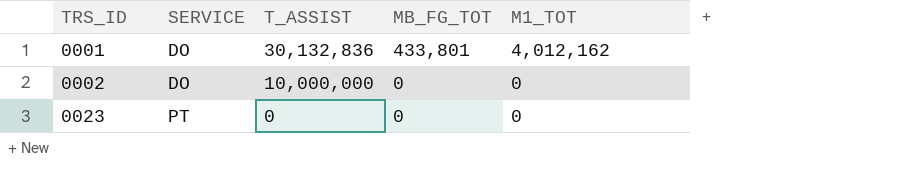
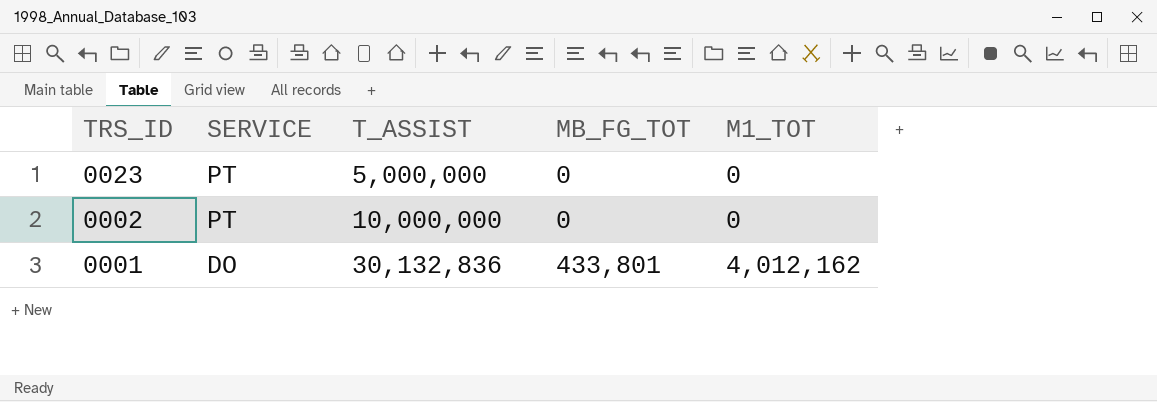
row order: TRS_ID ascending -> TRS_ID descending
0023 | T_ASSIST: 0 -> 5,000,000
0002 | SERVICE: DO -> PT

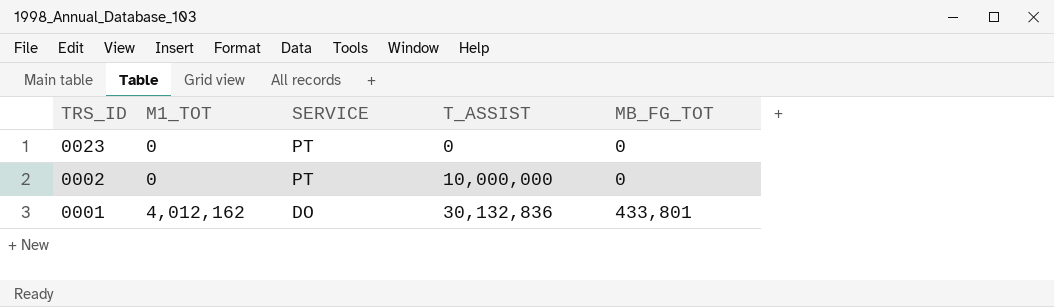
column M1_TOT | position: 5 -> 2
0023 | T_ASSIST: 5,000,000 -> 0

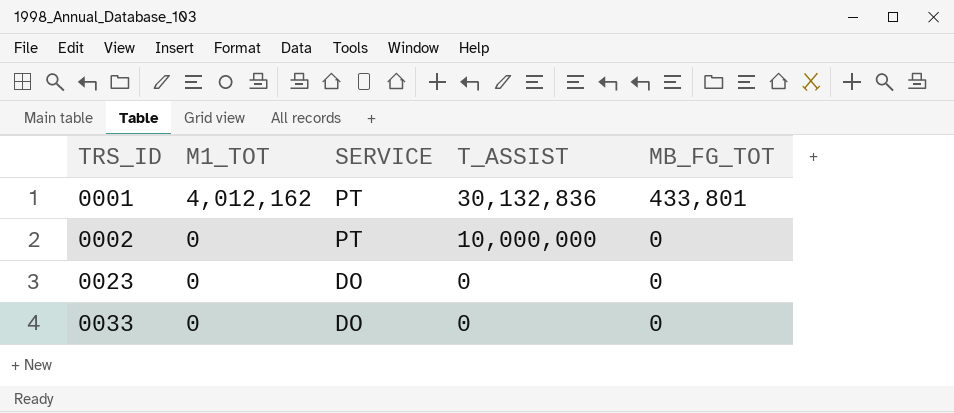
row order: TRS_ID descending -> TRS_ID ascending
0001 | SERVICE: DO -> PT
0023 | SERVICE: PT -> DO
row 0033: none -> 0 | DO | 0 | 0

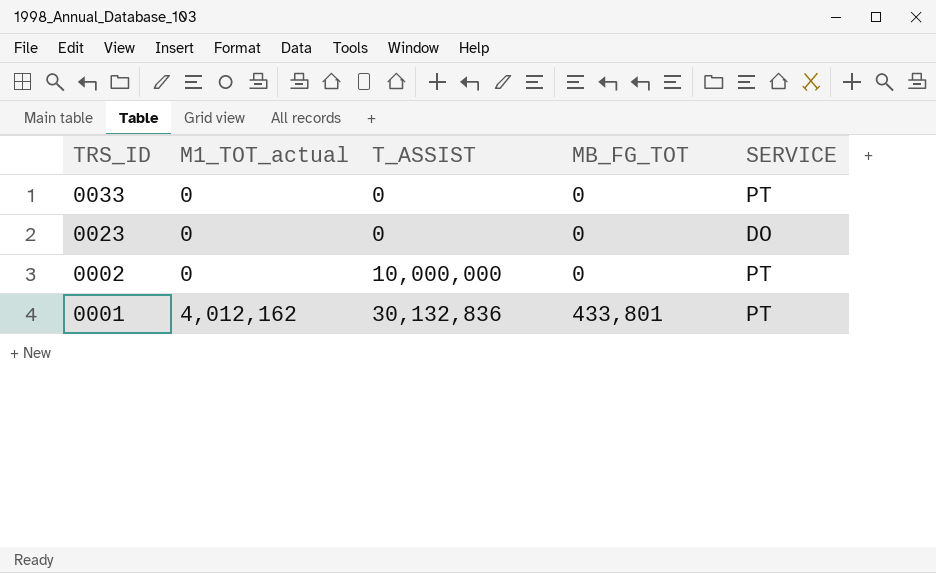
row order: TRS_ID ascending -> TRS_ID descending
column name: M1_TOT -> M1_TOT_actual
column SERVICE | position: 3 -> 5
0033 | SERVICE: DO -> PT

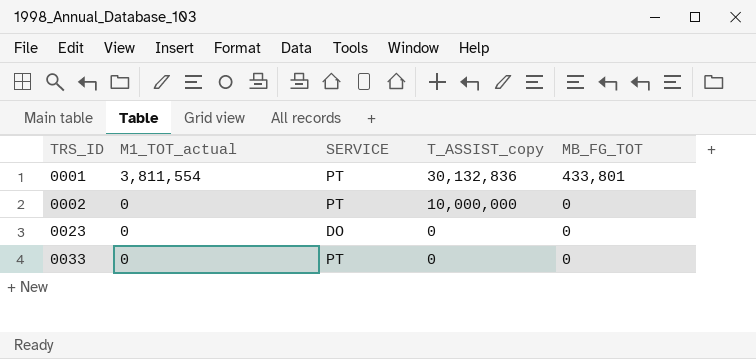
row order: TRS_ID descending -> TRS_ID ascending
column SERVICE | position: 5 -> 3
column name: T_ASSIST -> T_ASSIST_copy
0001 | M1_TOT_actual: 4,012,162 -> 3,811,554

